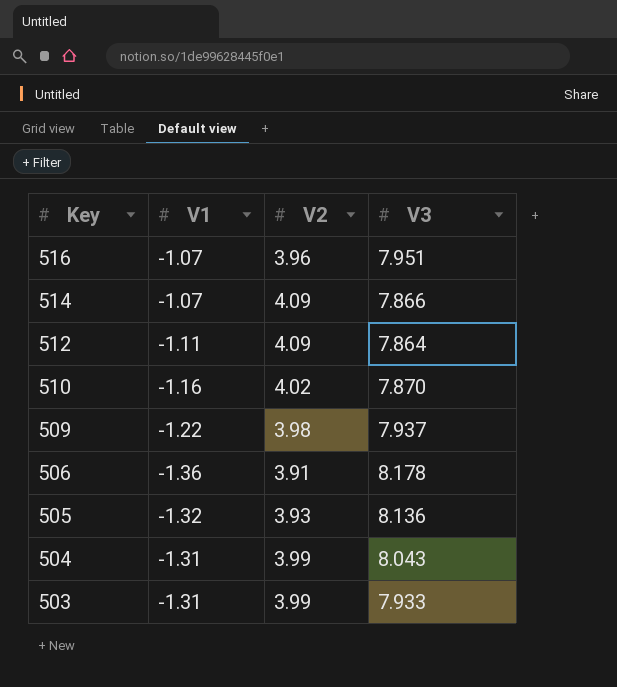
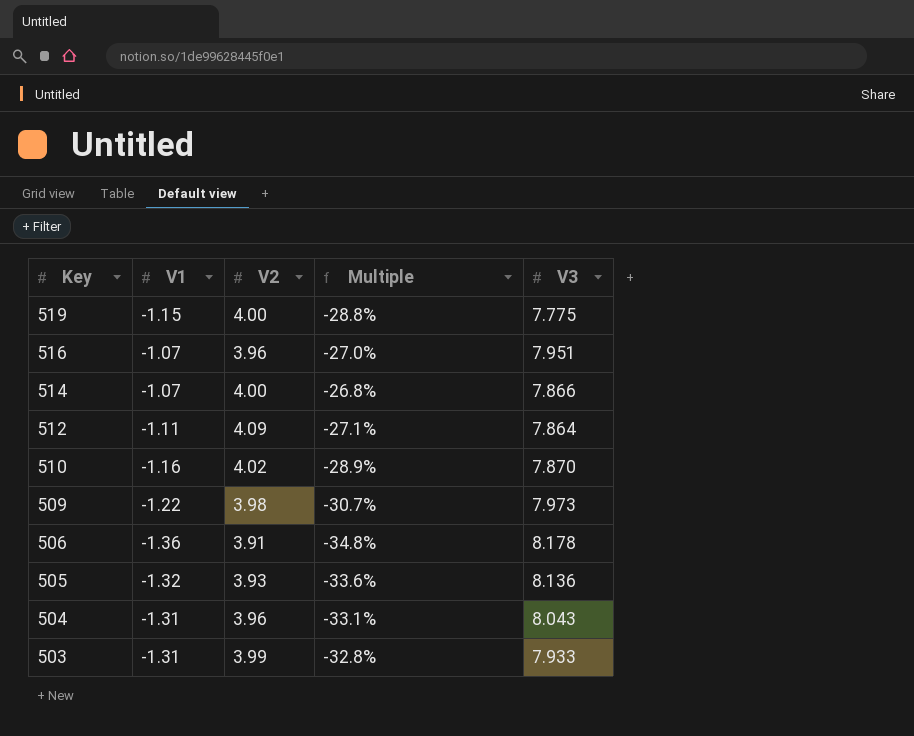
column Multiple | formula: none -> [V1] / [V2]
row 519: none -> -1.15 | 4.00 | -28.8% | 7.775
514 | V2: 4.09 -> 4.00
509 | V3: 7.937 -> 7.973
504 | V2: 3.99 -> 3.96

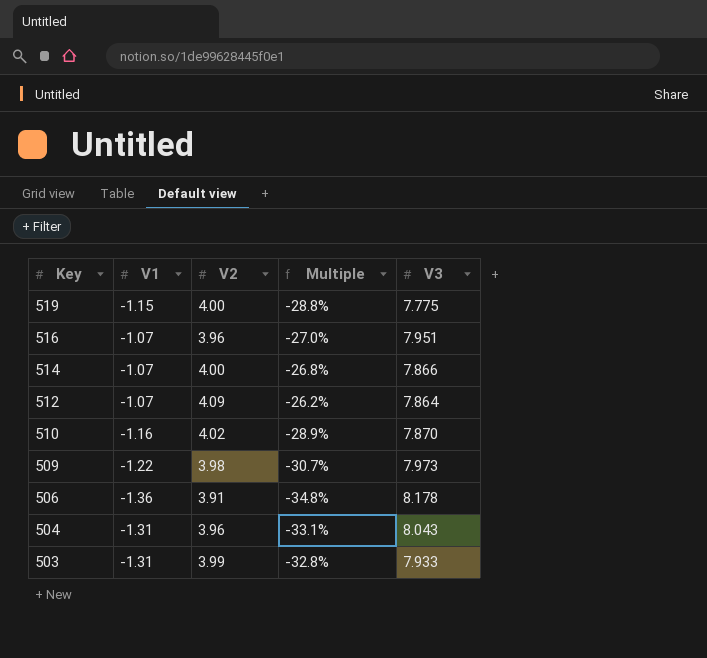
row 505: -1.32 | 3.93 | -33.6% | 8.136 -> none
512 | V1: -1.11 -> -1.07
512 | Multiple: -27.1% -> -26.2%

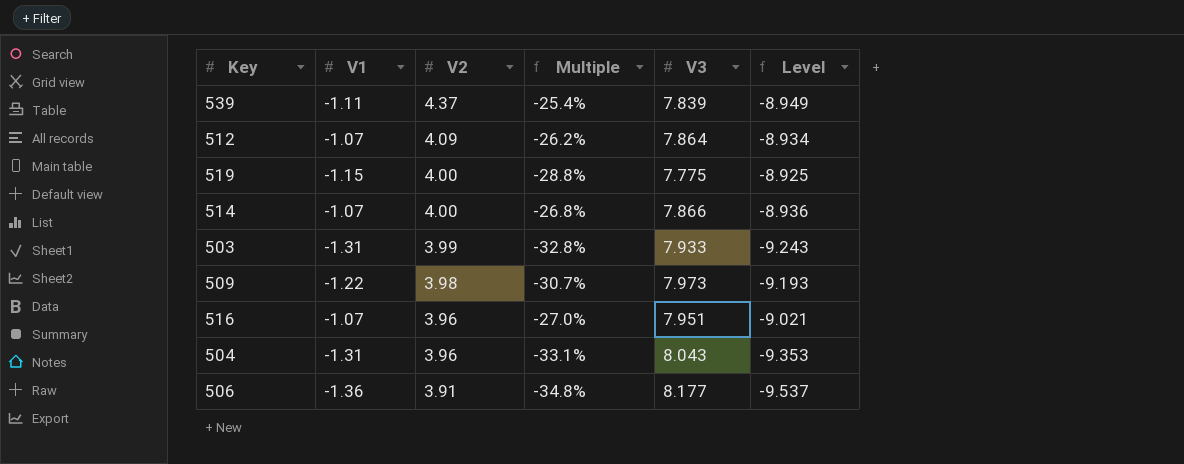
row order: Key descending -> V2 descending
column Level | formula: none -> [V1] - [V3]
row 510: -1.16 | 4.02 | -28.9% | 7.870 -> none
row 539: none -> -1.11 | 4.37 | -25.4% | 7.839 | -8.949
506 | V3: 8.178 -> 8.177

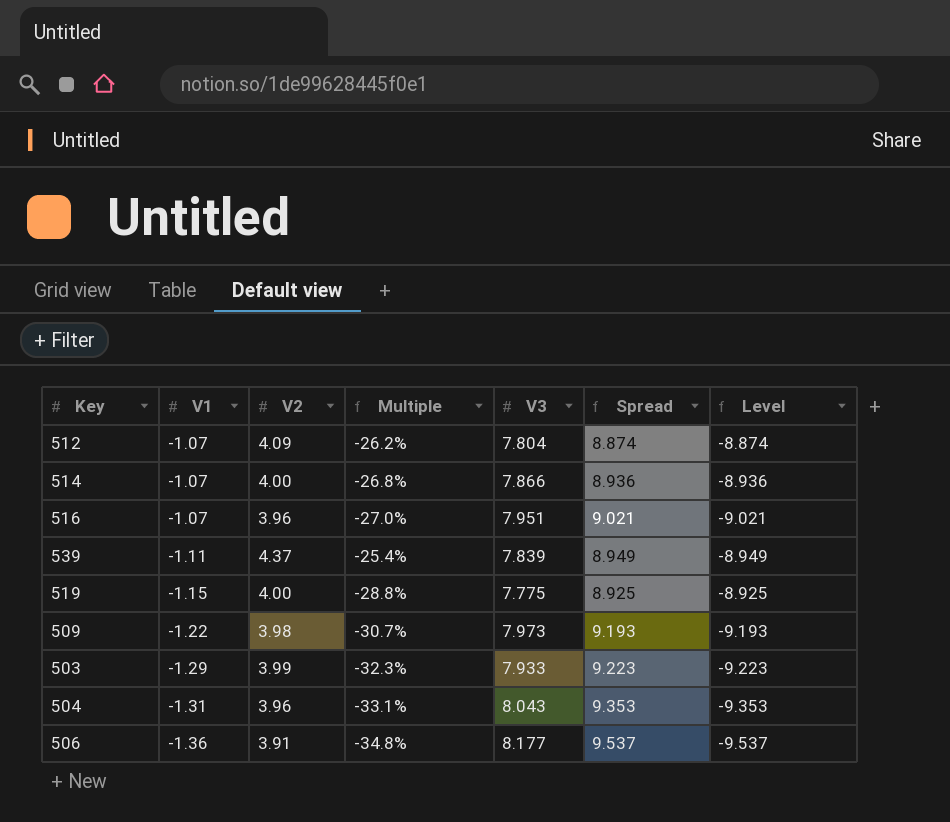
row order: V2 descending -> V1 descending
column Spread | formula: none -> [V3] - [V1]
512 | V3: 7.864 -> 7.804
512 | Level: -8.934 -> -8.874
503 | V1: -1.31 -> -1.29
503 | Multiple: -32.8% -> -32.3%
503 | Level: -9.243 -> -9.223

